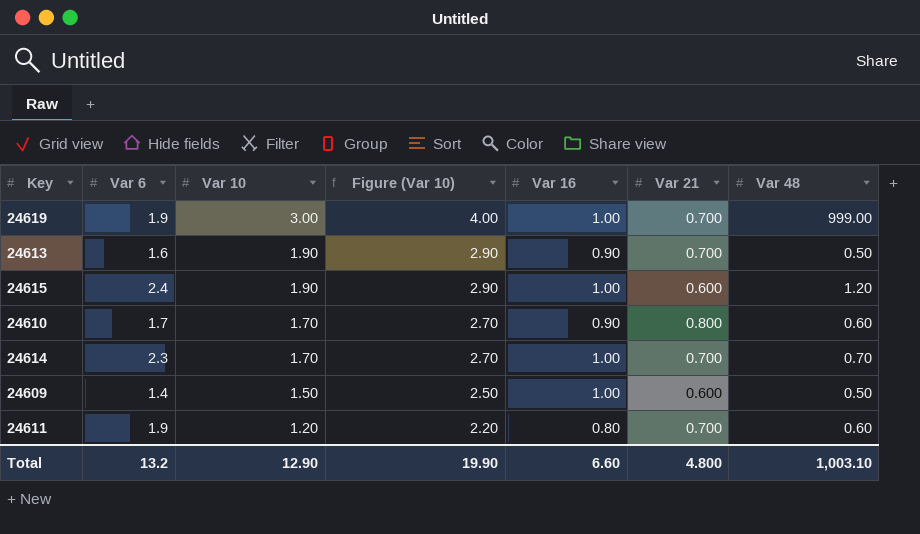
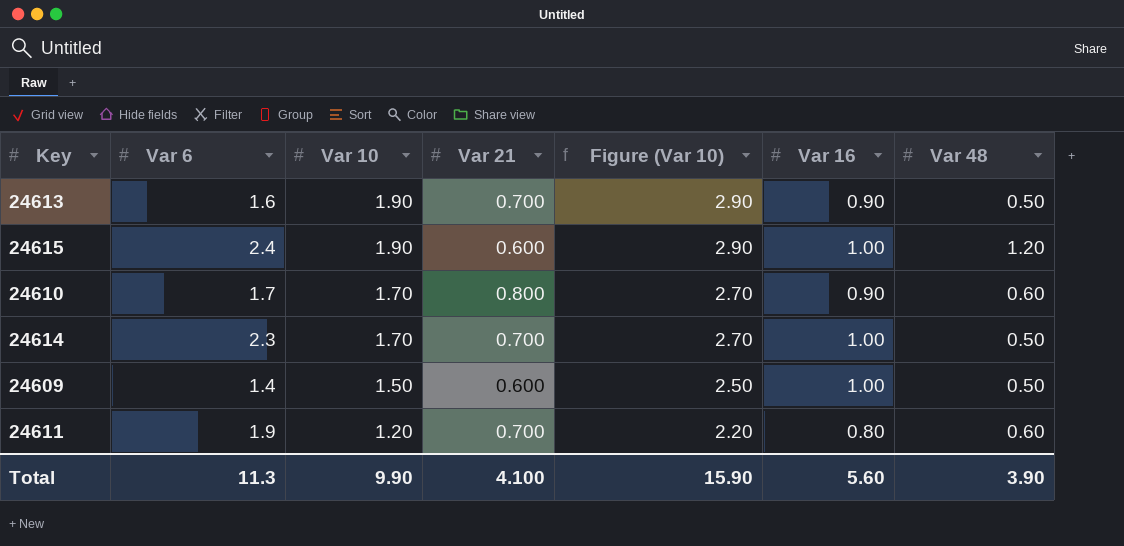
column Var 21 | position: 6 -> 4
row 24619: 1.9 | 3.00 | 4.00 | 1.00 | 0.700 | 999.00 -> none
24614 | Var 48: 0.70 -> 0.50
Total | Var 6: 13.2 -> 11.3
Total | Var 10: 12.90 -> 9.90
Total | Var 21: 4.800 -> 4.100
Total | Figure (Var 10): 19.90 -> 15.90
Total | Var 16: 6.60 -> 5.60
Total | Var 48: 1,003.10 -> 3.90

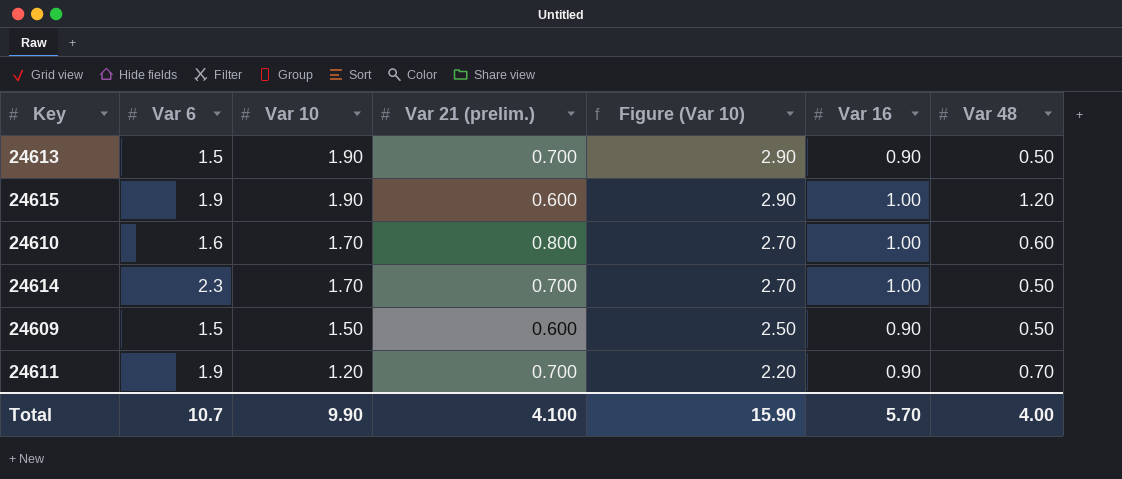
column name: Var 21 -> Var 21 (prelim.)
24613 | Var 6: 1.6 -> 1.5
24615 | Var 6: 2.4 -> 1.9
24610 | Var 6: 1.7 -> 1.6
24610 | Var 16: 0.90 -> 1.00
24609 | Var 6: 1.4 -> 1.5
24609 | Var 16: 1.00 -> 0.90
24611 | Var 16: 0.80 -> 0.90
24611 | Var 48: 0.60 -> 0.70
Total | Var 6: 11.3 -> 10.7
Total | Var 16: 5.60 -> 5.70
Total | Var 48: 3.90 -> 4.00

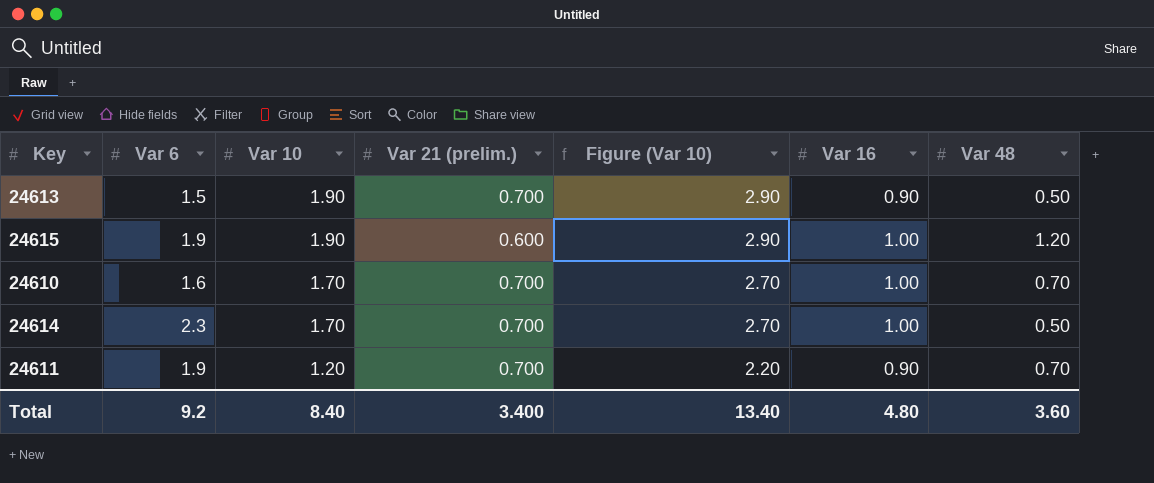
row 24609: 1.5 | 1.50 | 0.600 | 2.50 | 0.90 | 0.50 -> none
24610 | Var 21 (prelim.): 0.800 -> 0.700
24610 | Var 48: 0.60 -> 0.70
Total | Var 6: 10.7 -> 9.2
Total | Var 10: 9.90 -> 8.40
Total | Var 21 (prelim.): 4.100 -> 3.400
Total | Figure (Var 10): 15.90 -> 13.40
Total | Var 16: 5.70 -> 4.80
Total | Var 48: 4.00 -> 3.60

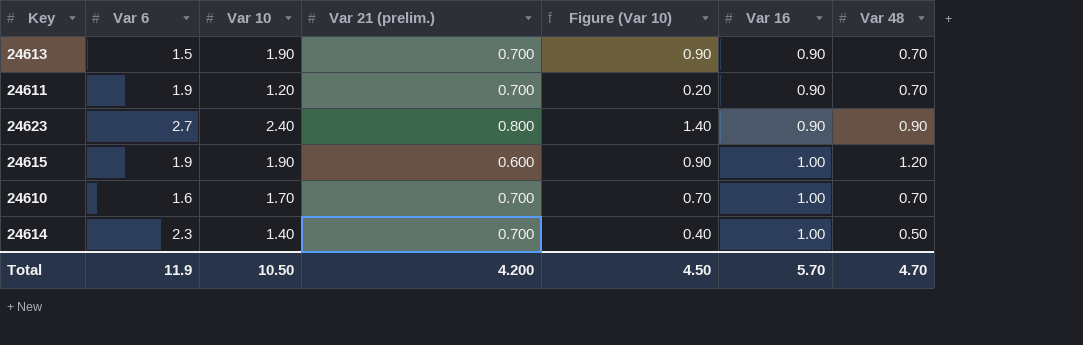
row order: Var 10 descending -> Var 16 ascending
column Figure (Var 10) | formula: [Var 10] + 1 -> [Var 10] - 1
24613 | Var 48: 0.50 -> 0.70
row 24623: none -> 2.7 | 2.40 | 0.800 | 1.40 | 0.90 | 0.90
24614 | Var 10: 1.70 -> 1.40
Total | Var 6: 9.2 -> 11.9
Total | Var 10: 8.40 -> 10.50
Total | Var 21 (prelim.): 3.400 -> 4.200
Total | Figure (Var 10): 13.40 -> 4.50
Total | Var 16: 4.80 -> 5.70
Total | Var 48: 3.60 -> 4.70

